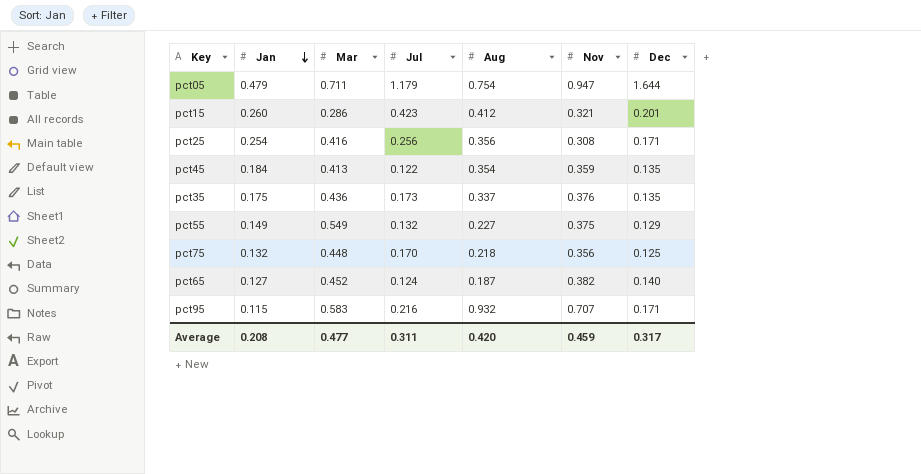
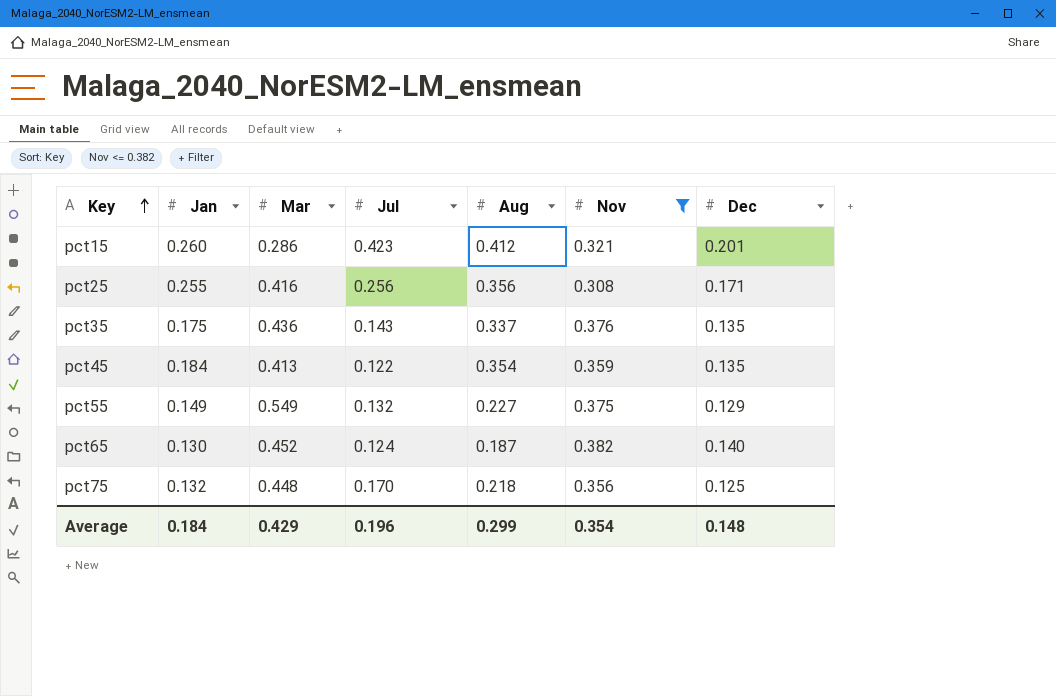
filter: none -> Nov <= 0.382
row order: Jan descending -> Key ascending
pct25 | Jan: 0.254 -> 0.255
pct35 | Jul: 0.173 -> 0.143
pct65 | Jan: 0.127 -> 0.130
Average | Jan: 0.208 -> 0.184
Average | Mar: 0.477 -> 0.429
Average | Jul: 0.311 -> 0.196
Average | Aug: 0.420 -> 0.299
Average | Nov: 0.459 -> 0.354
Average | Dec: 0.317 -> 0.148

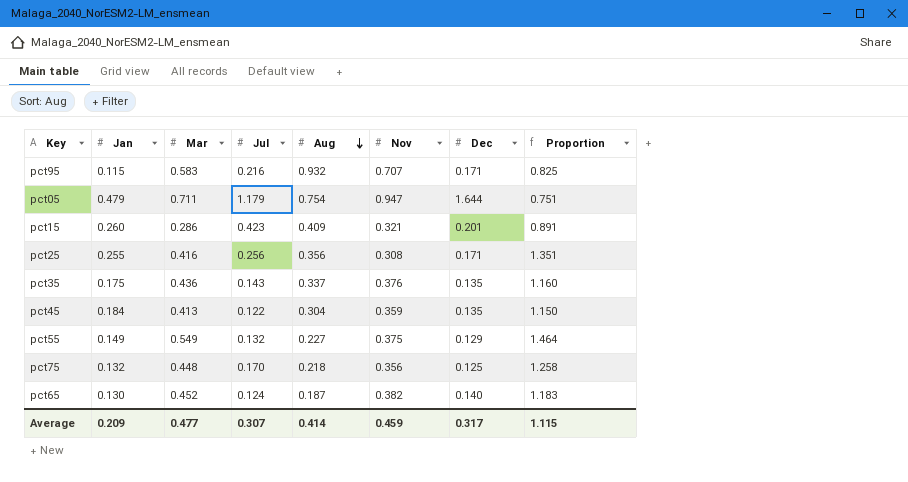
filter: Nov <= 0.382 -> none
row order: Key ascending -> Aug descending
column Proportion | formula: none -> [Mar] / [Nov]
pct15 | Aug: 0.412 -> 0.409
pct45 | Aug: 0.354 -> 0.304
Average | Jan: 0.184 -> 0.209
Average | Mar: 0.429 -> 0.477
Average | Jul: 0.196 -> 0.307
Average | Aug: 0.299 -> 0.414
Average | Nov: 0.354 -> 0.459
Average | Dec: 0.148 -> 0.317

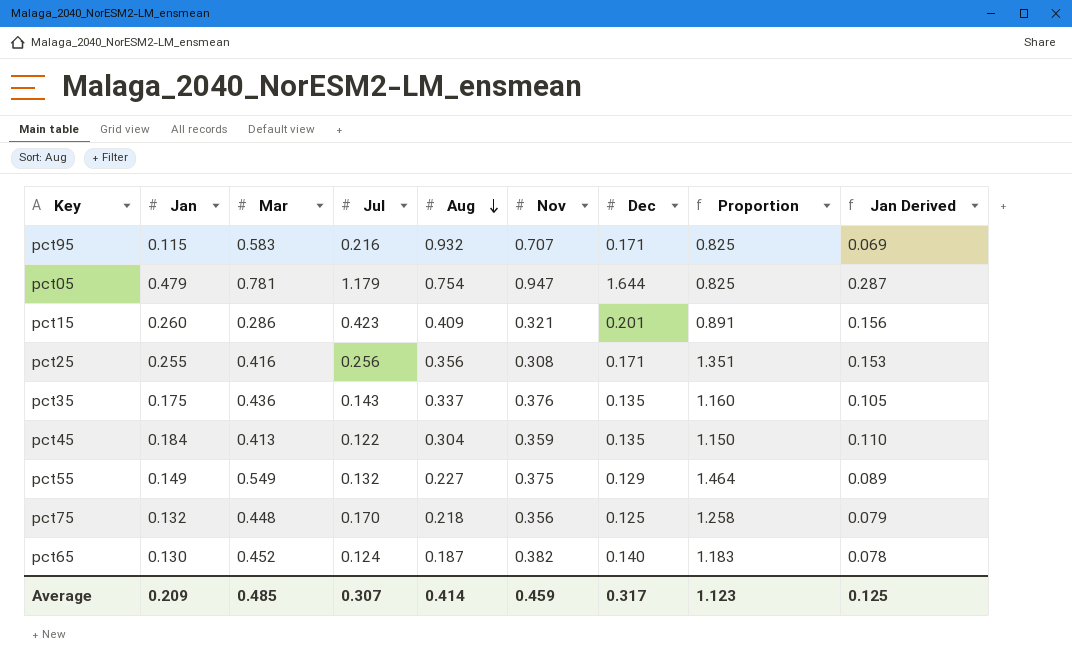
column Jan Derived | formula: none -> [Jan] * 0.6
pct05 | Mar: 0.711 -> 0.781
pct05 | Proportion: 0.751 -> 0.825
Average | Mar: 0.477 -> 0.485
Average | Proportion: 1.115 -> 1.123

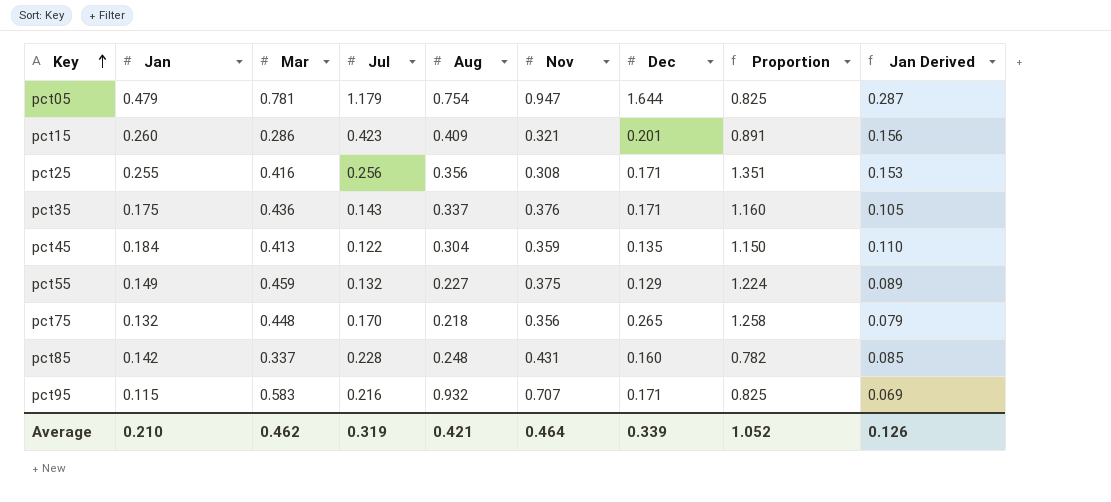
row order: Aug descending -> Key ascending
row pct65: 0.130 | 0.452 | 0.124 | 0.187 | 0.382 | 0.140 | 1.183 | 0.078 -> none
pct35 | Dec: 0.135 -> 0.171
pct55 | Mar: 0.549 -> 0.459
pct55 | Proportion: 1.464 -> 1.224
pct75 | Dec: 0.125 -> 0.265
row pct85: none -> 0.142 | 0.337 | 0.228 | 0.248 | 0.431 | 0.160 | 0.782 | 0.085
Average | Jan: 0.209 -> 0.210
Average | Mar: 0.485 -> 0.462
Average | Jul: 0.307 -> 0.319
Average | Aug: 0.414 -> 0.421
Average | Nov: 0.459 -> 0.464
Average | Dec: 0.317 -> 0.339
Average | Proportion: 1.123 -> 1.052
Average | Jan Derived: 0.125 -> 0.126

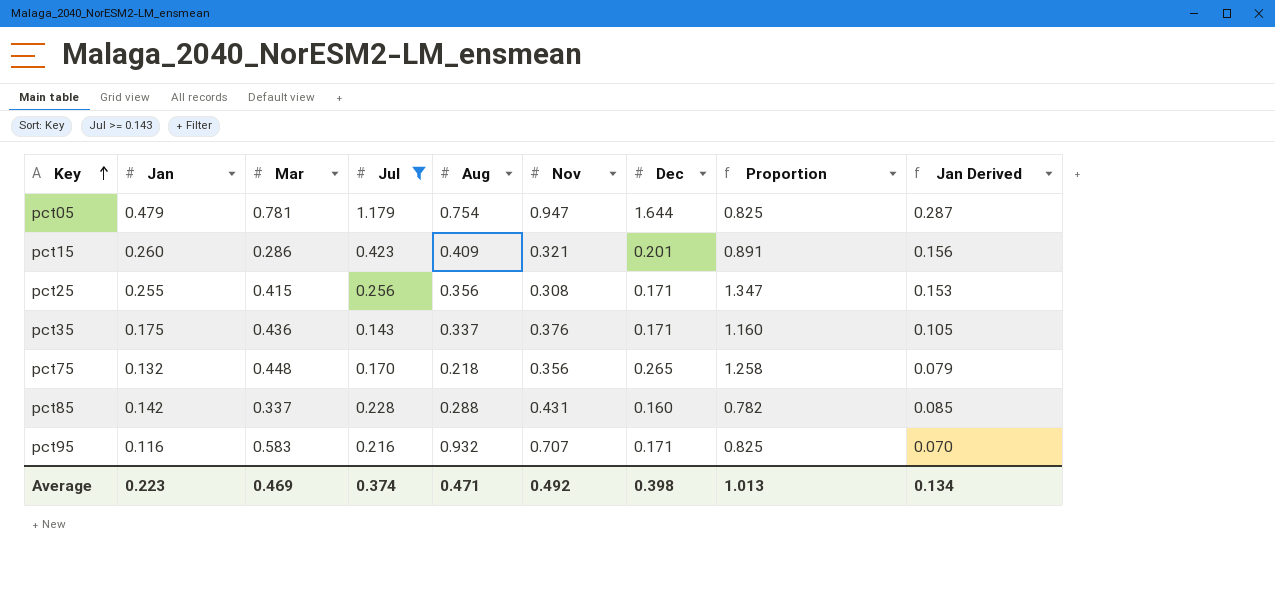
filter: none -> Jul >= 0.143
pct25 | Mar: 0.416 -> 0.415
pct25 | Proportion: 1.351 -> 1.347
pct85 | Aug: 0.248 -> 0.288
pct95 | Jan: 0.115 -> 0.116
pct95 | Jan Derived: 0.069 -> 0.070
Average | Jan: 0.210 -> 0.223
Average | Mar: 0.462 -> 0.469
Average | Jul: 0.319 -> 0.374
Average | Aug: 0.421 -> 0.471
Average | Nov: 0.464 -> 0.492
Average | Dec: 0.339 -> 0.398
Average | Proportion: 1.052 -> 1.013
Average | Jan Derived: 0.126 -> 0.134

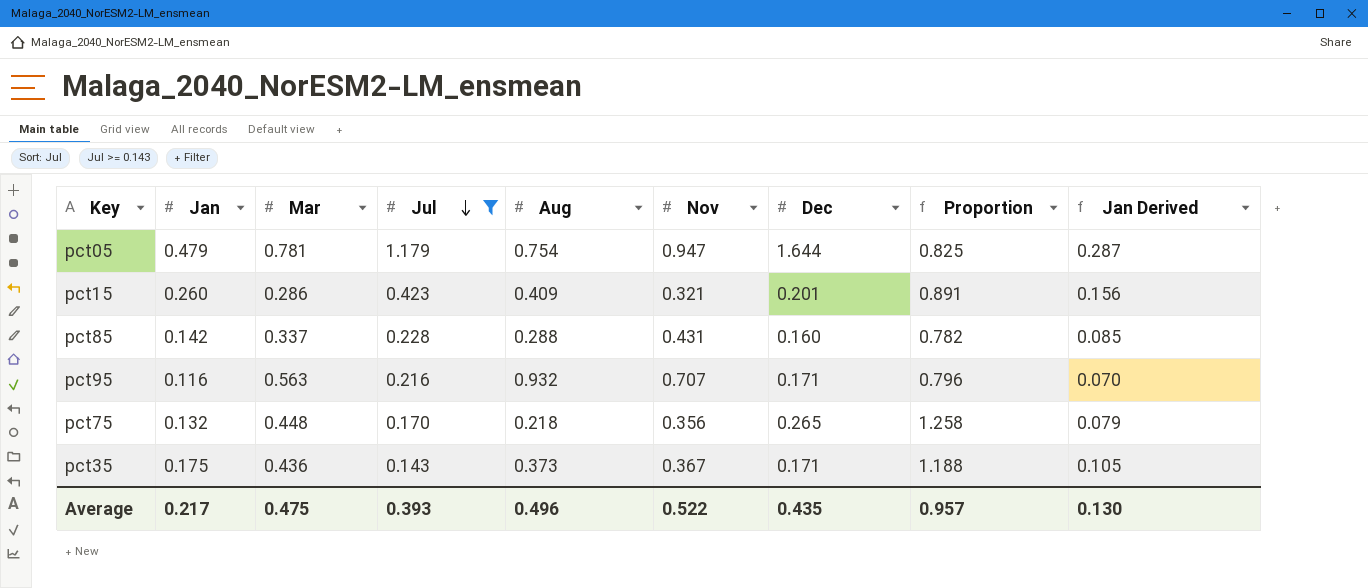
row order: Key ascending -> Jul descending
row pct25: 0.255 | 0.415 | 0.256 | 0.356 | 0.308 | 0.171 | 1.347 | 0.153 -> none
pct95 | Mar: 0.583 -> 0.563
pct95 | Proportion: 0.825 -> 0.796
pct35 | Aug: 0.337 -> 0.373
pct35 | Nov: 0.376 -> 0.367
pct35 | Proportion: 1.160 -> 1.188
Average | Jan: 0.223 -> 0.217
Average | Mar: 0.469 -> 0.475
Average | Jul: 0.374 -> 0.393
Average | Aug: 0.471 -> 0.496
Average | Nov: 0.492 -> 0.522
Average | Dec: 0.398 -> 0.435
Average | Proportion: 1.013 -> 0.957
Average | Jan Derived: 0.134 -> 0.130

